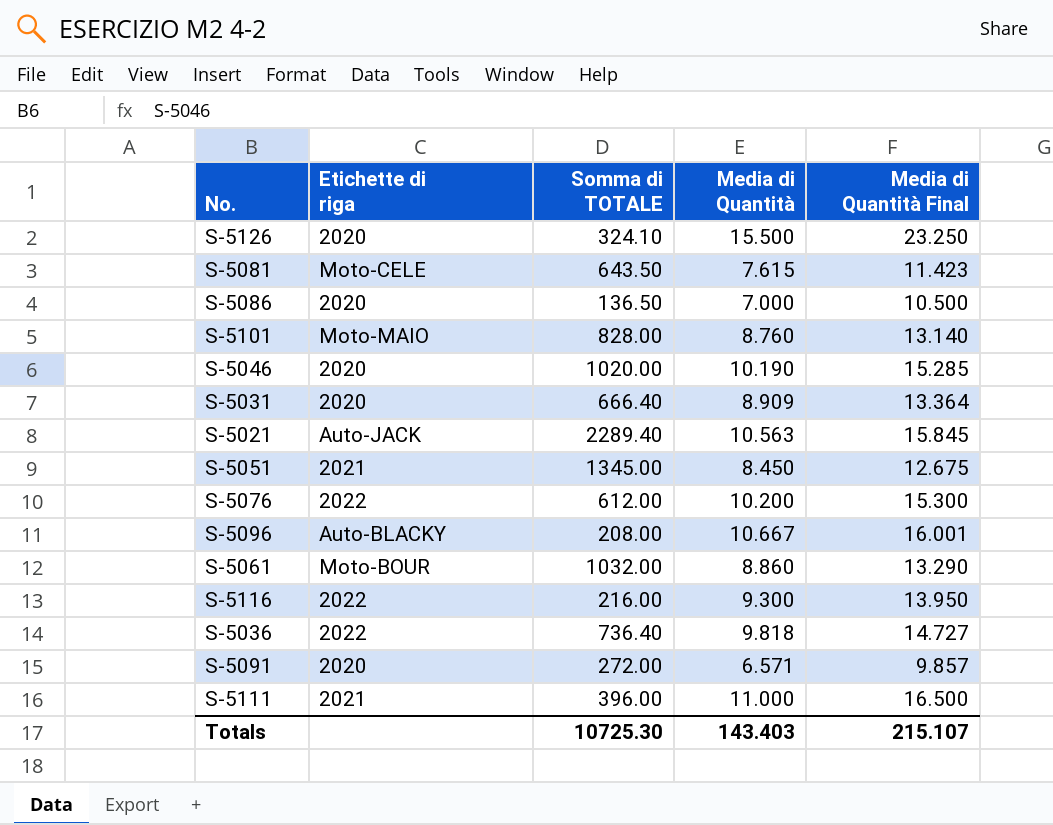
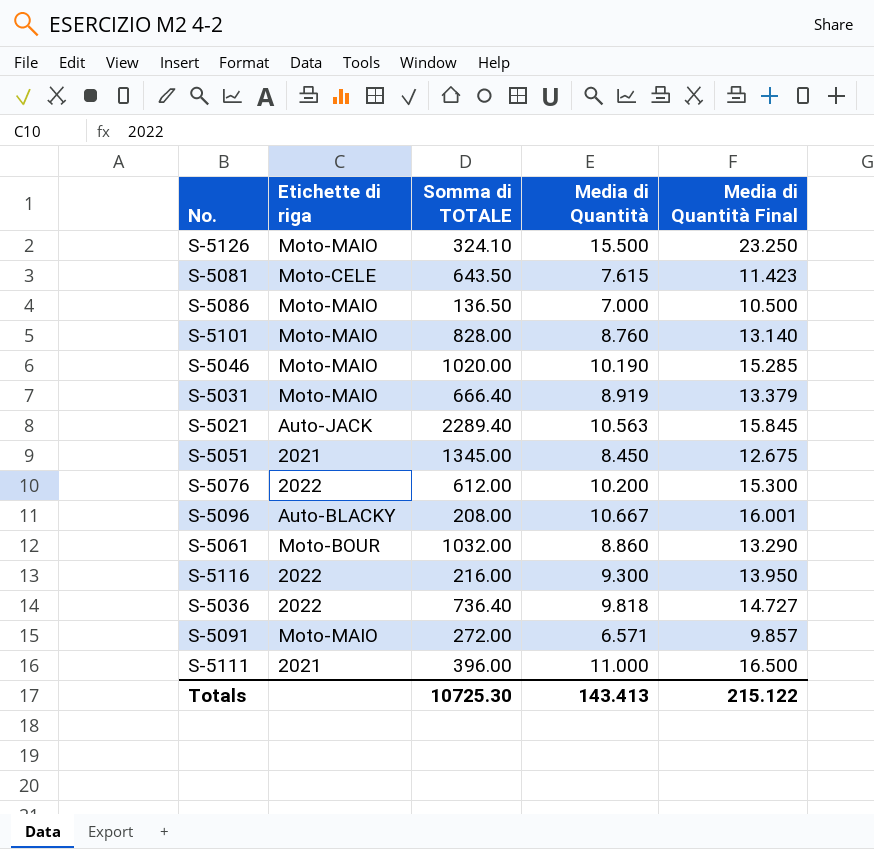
S-5126 | Etichette di riga: 2020 -> Moto-MAIO
S-5086 | Etichette di riga: 2020 -> Moto-MAIO
S-5046 | Etichette di riga: 2020 -> Moto-MAIO
S-5031 | Etichette di riga: 2020 -> Moto-MAIO
S-5031 | Media di Quantità: 8.909 -> 8.919
S-5031 | Media di Quantità Final: 13.364 -> 13.379
S-5091 | Etichette di riga: 2020 -> Moto-MAIO
Totals | Media di Quantità: 143.403 -> 143.413
Totals | Media di Quantità Final: 215.107 -> 215.122

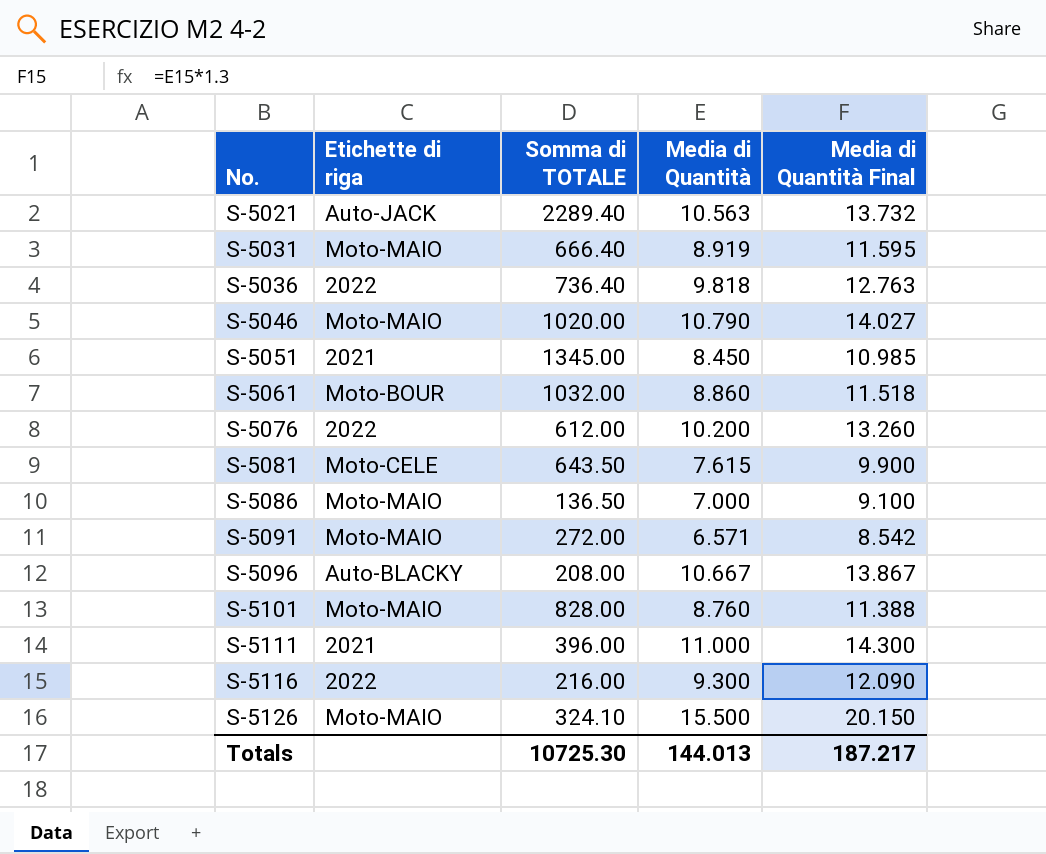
row order: none -> No. ascending
column Media di Quantità Final | formula: [Media di Quantità] * 1.5 -> [Media di Quantità] * 1.3
S-5046 | Media di Quantità: 10.190 -> 10.790
Totals | Media di Quantità: 143.413 -> 144.013
Totals | Media di Quantità Final: 215.122 -> 187.217

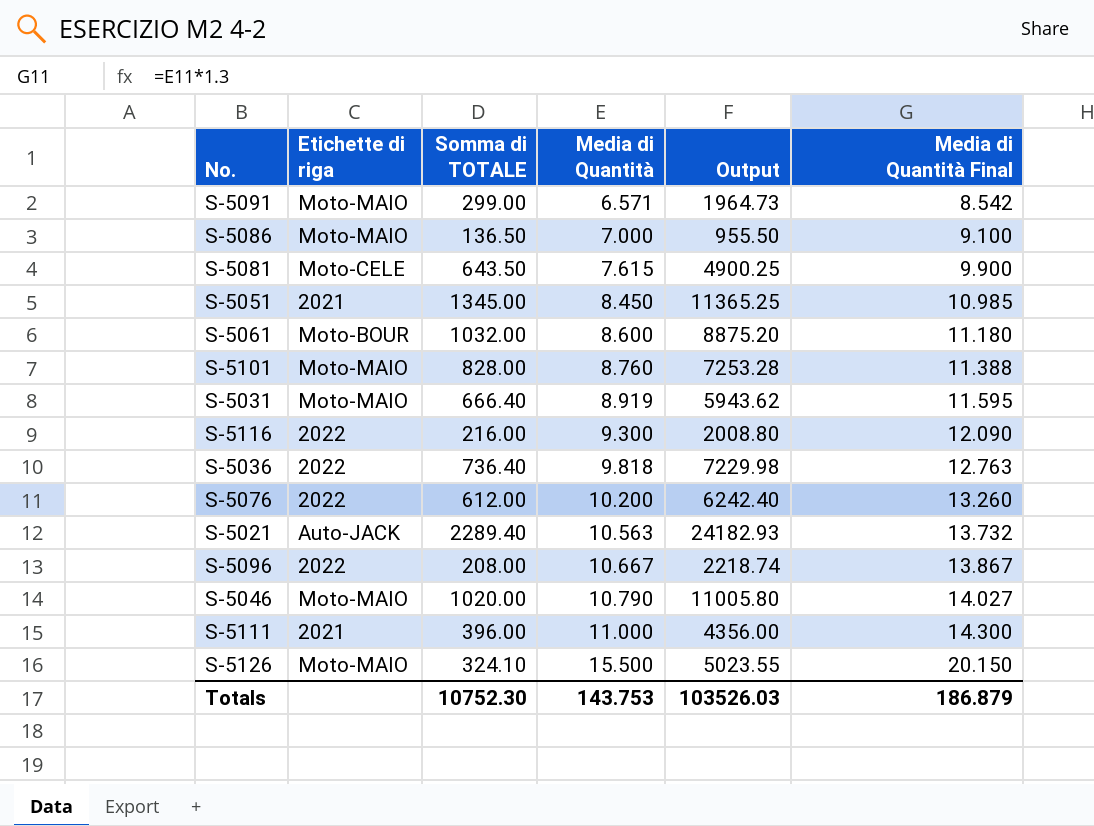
row order: No. ascending -> Media di Quantità ascending
column Output | formula: none -> [Somma di TOTALE] * [Media di Quantità]
S-5091 | Somma di TOTALE: 272.00 -> 299.00
S-5061 | Media di Quantità: 8.860 -> 8.600
S-5061 | Media di Quantità Final: 11.518 -> 11.180
S-5096 | Etichette di riga: Auto-BLACKY -> 2022
Totals | Somma di TOTALE: 10725.30 -> 10752.30
Totals | Media di Quantità: 144.013 -> 143.753
Totals | Media di Quantità Final: 187.217 -> 186.879

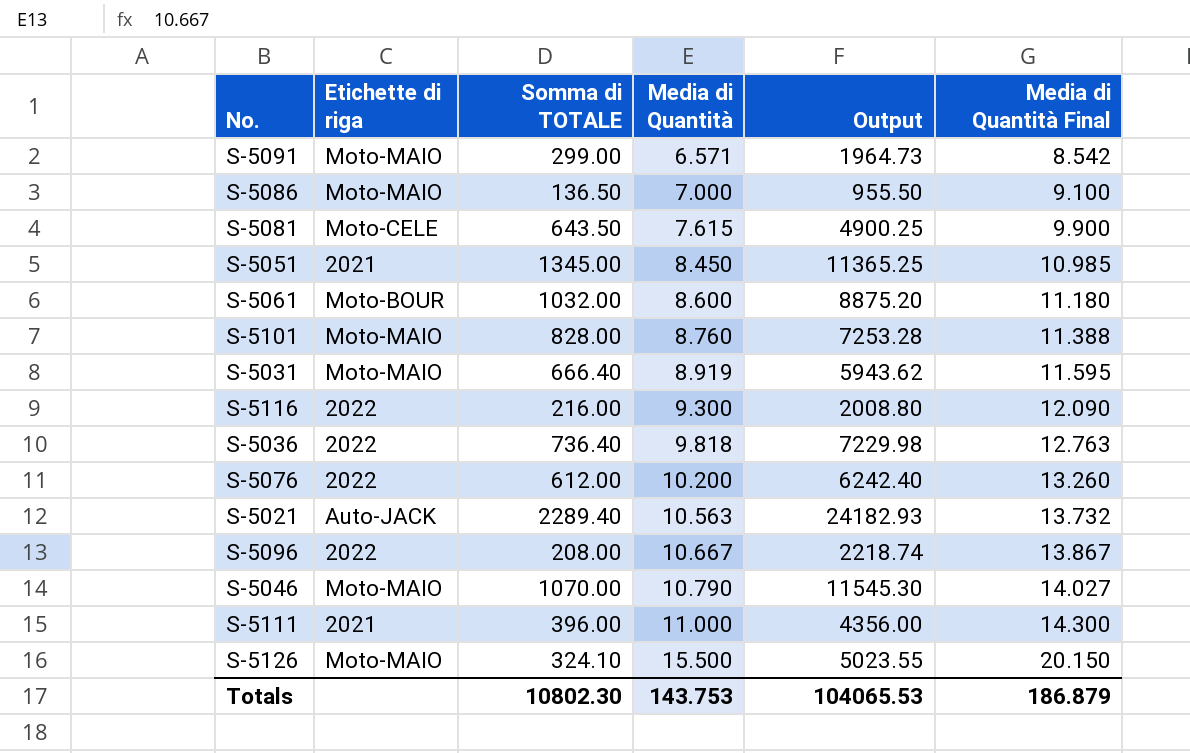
S-5046 | Somma di TOTALE: 1020.00 -> 1070.00
S-5046 | Output: 11005.80 -> 11545.30
Totals | Somma di TOTALE: 10752.30 -> 10802.30
Totals | Output: 103526.03 -> 104065.53

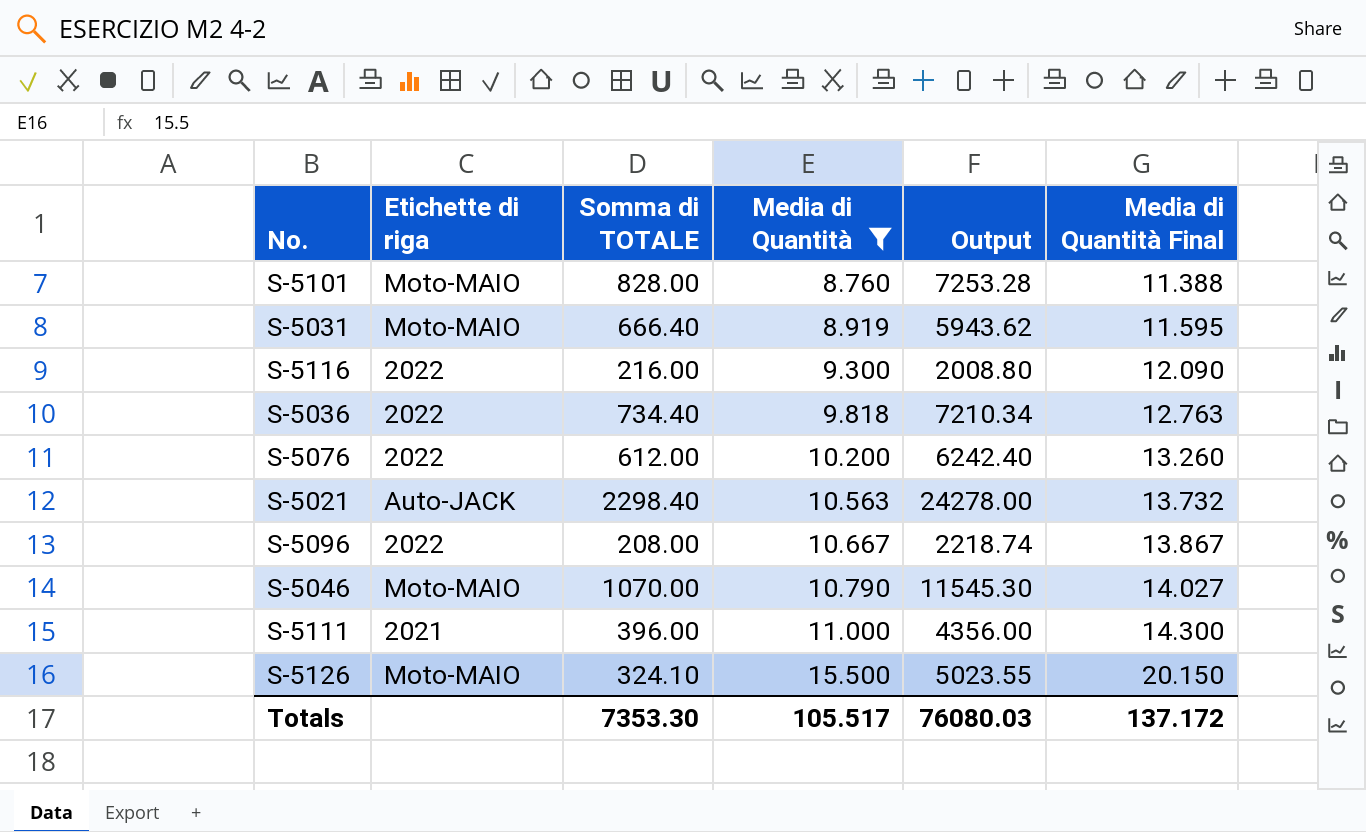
filter: none -> Media di Quantità >= 8.760
S-5036 | Somma di TOTALE: 736.40 -> 734.40
S-5036 | Output: 7229.98 -> 7210.34
S-5021 | Somma di TOTALE: 2289.40 -> 2298.40
S-5021 | Output: 24182.93 -> 24278.00
Totals | Somma di TOTALE: 10802.30 -> 7353.30
Totals | Media di Quantità: 143.753 -> 105.517
Totals | Output: 104065.53 -> 76080.03
Totals | Media di Quantità Final: 186.879 -> 137.172

